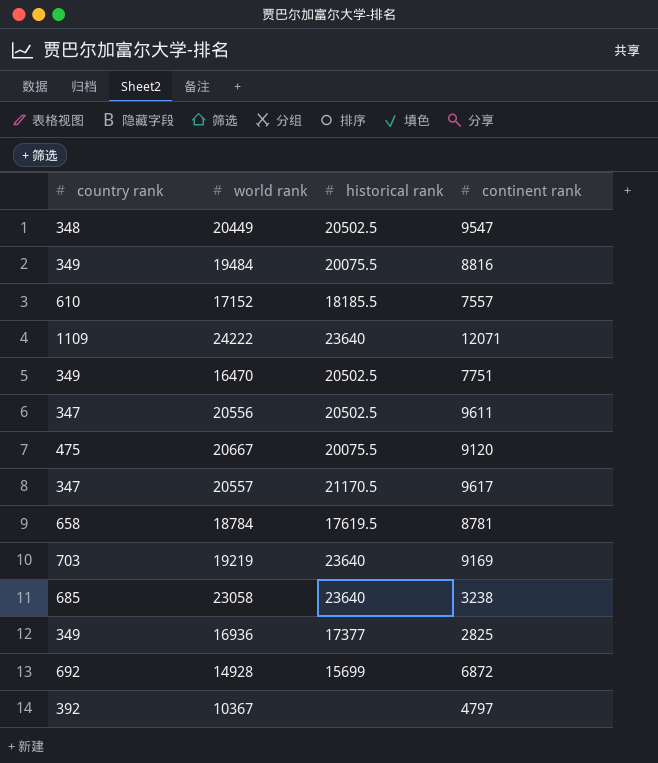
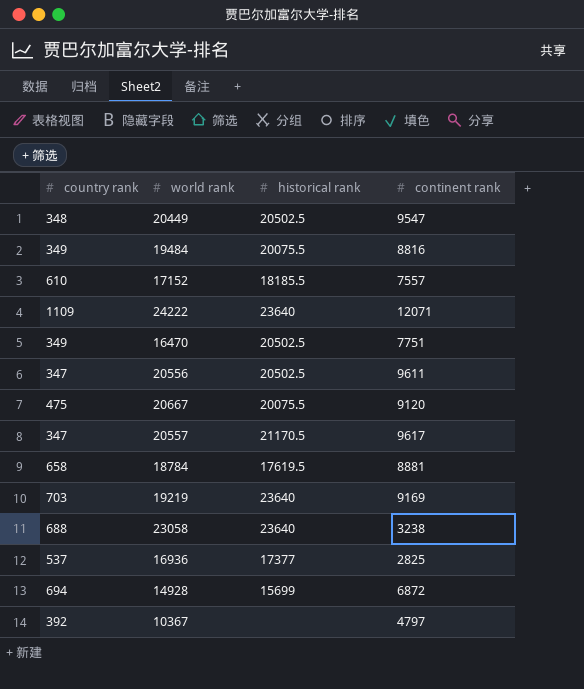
18784 | continent rank: 8781 -> 8881
23058 | country rank: 685 -> 688
16936 | country rank: 349 -> 537
14928 | country rank: 692 -> 694

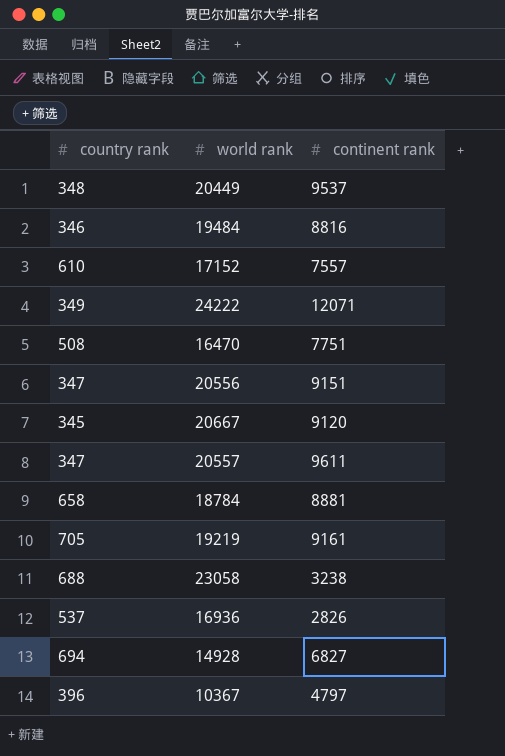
column historical rank | position: 3 -> none
20449 | continent rank: 9547 -> 9537
19484 | country rank: 349 -> 346
24222 | country rank: 1109 -> 349
16470 | country rank: 349 -> 508
20556 | continent rank: 9611 -> 9151
20667 | country rank: 475 -> 345
20557 | continent rank: 9617 -> 9611
19219 | country rank: 703 -> 705
19219 | continent rank: 9169 -> 9161
16936 | continent rank: 2825 -> 2826
14928 | continent rank: 6872 -> 6827
10367 | country rank: 392 -> 396

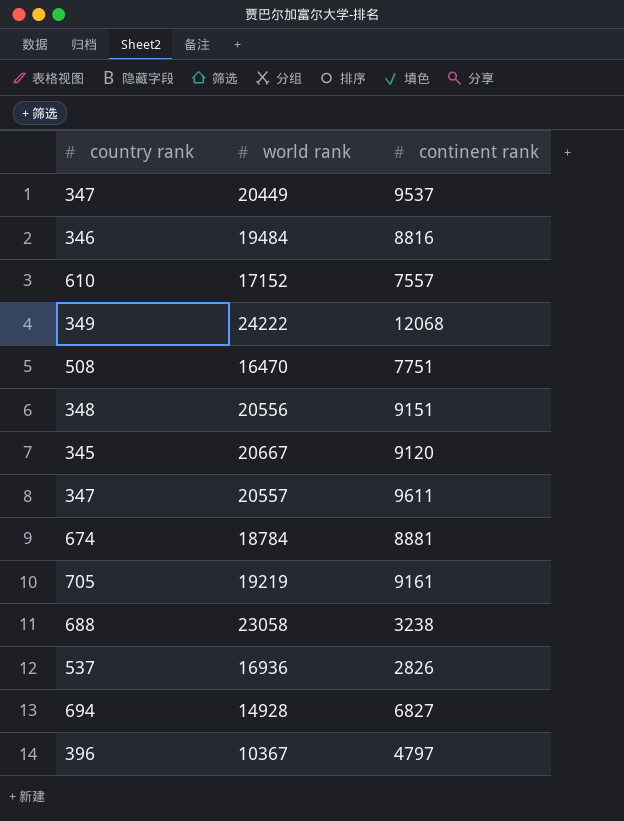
20449 | country rank: 348 -> 347
24222 | continent rank: 12071 -> 12068
20556 | country rank: 347 -> 348
18784 | country rank: 658 -> 674

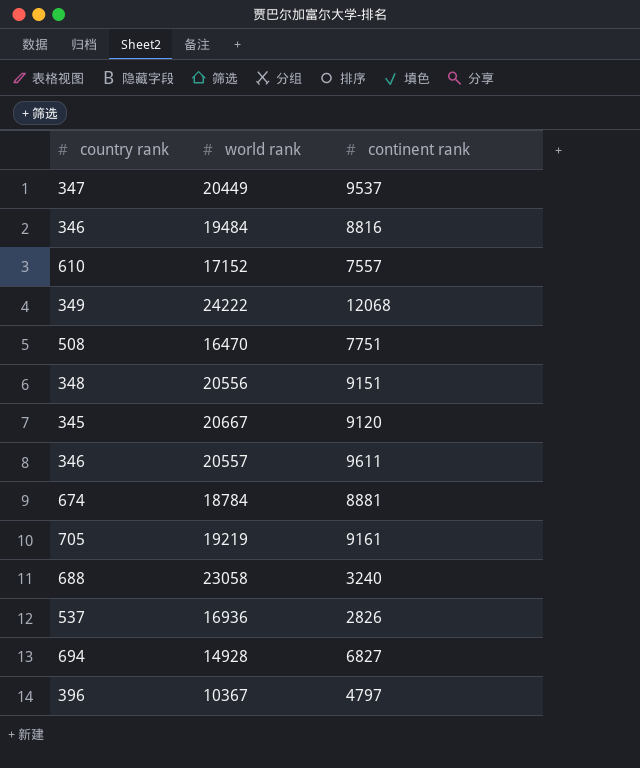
20557 | country rank: 347 -> 346
23058 | continent rank: 3238 -> 3240

